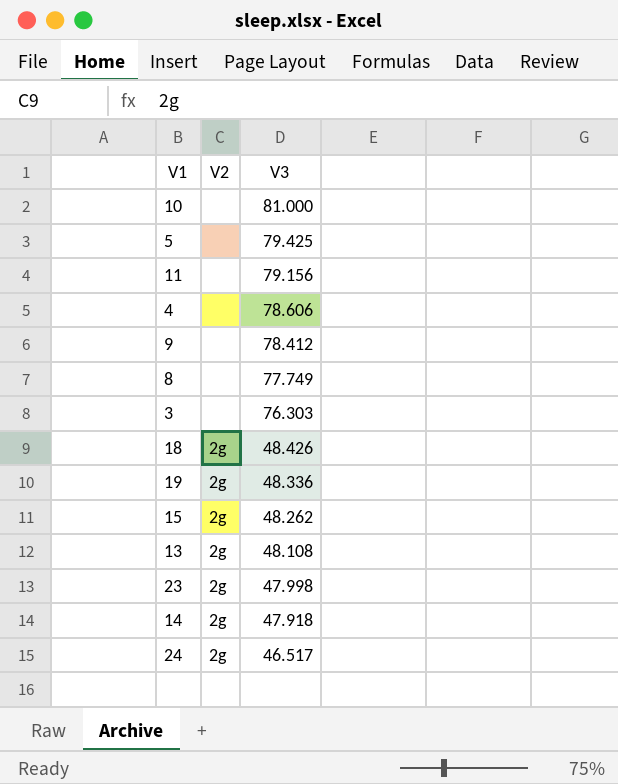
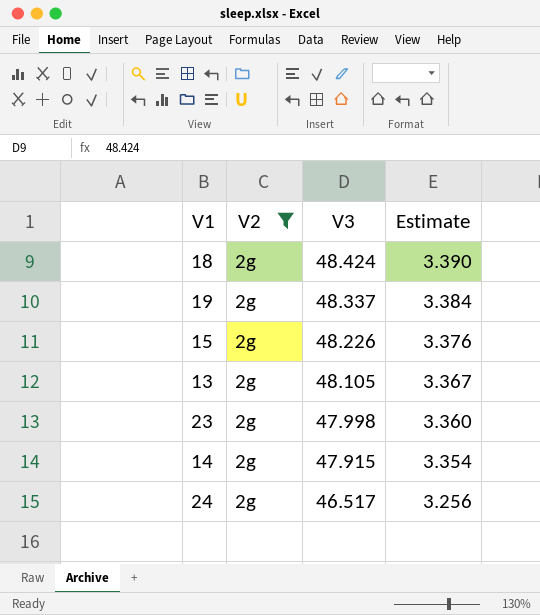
filter: none -> V2 = 2g
column Estimate | formula: none -> [V3] * 0.07
18 | V3: 48.426 -> 48.424
19 | V3: 48.336 -> 48.337
15 | V3: 48.262 -> 48.226
13 | V3: 48.108 -> 48.105
14 | V3: 47.918 -> 47.915

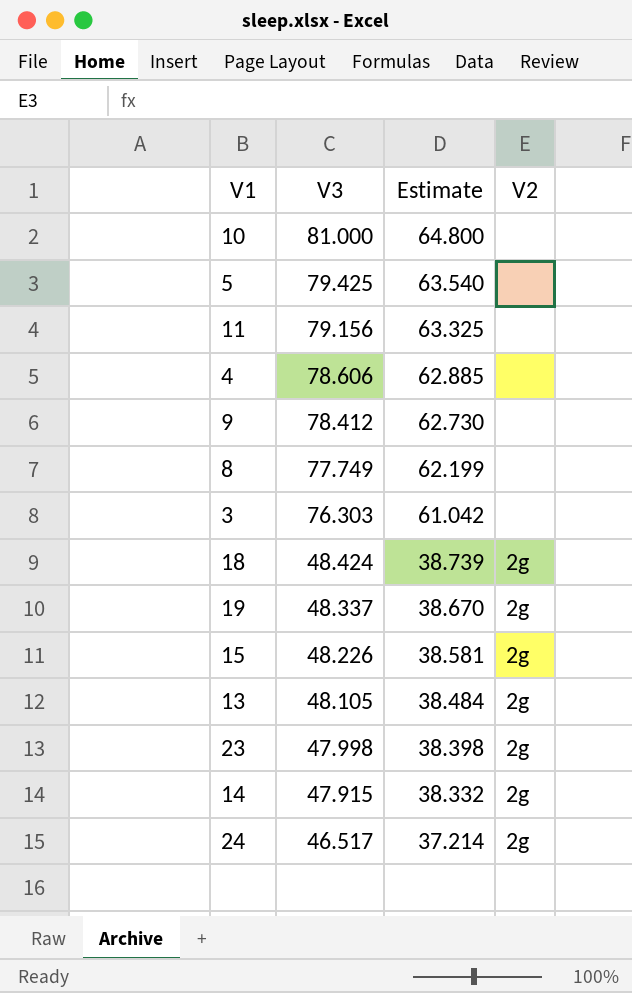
filter: V2 = 2g -> none
column Estimate | formula: [V3] * 0.07 -> [V3] * 0.8
column V2 | position: 2 -> 4

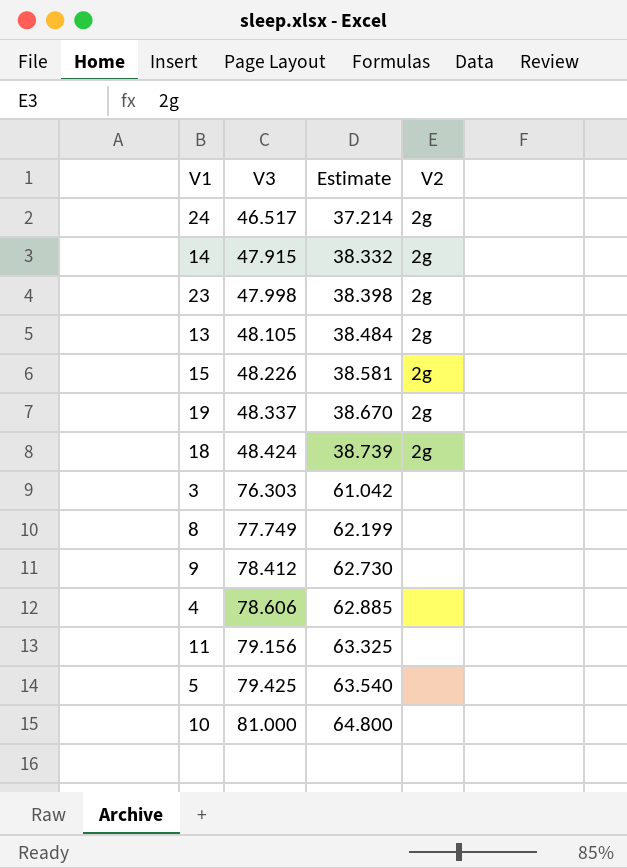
row order: V3 descending -> V3 ascending

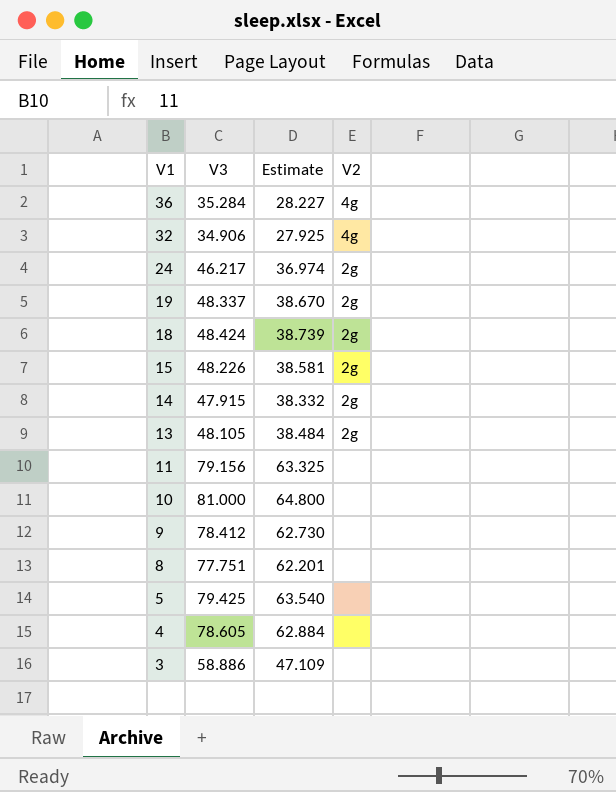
row order: V3 ascending -> V1 descending
row 23: 47.998 | 38.398 | 2g -> none
row 36: none -> 35.284 | 28.227 | 4g
row 32: none -> 34.906 | 27.925 | 4g
24 | V3: 46.517 -> 46.217
24 | Estimate: 37.214 -> 36.974
8 | V3: 77.749 -> 77.751
8 | Estimate: 62.199 -> 62.201
4 | V3: 78.606 -> 78.605
4 | Estimate: 62.885 -> 62.884
3 | V3: 76.303 -> 58.886
3 | Estimate: 61.042 -> 47.109

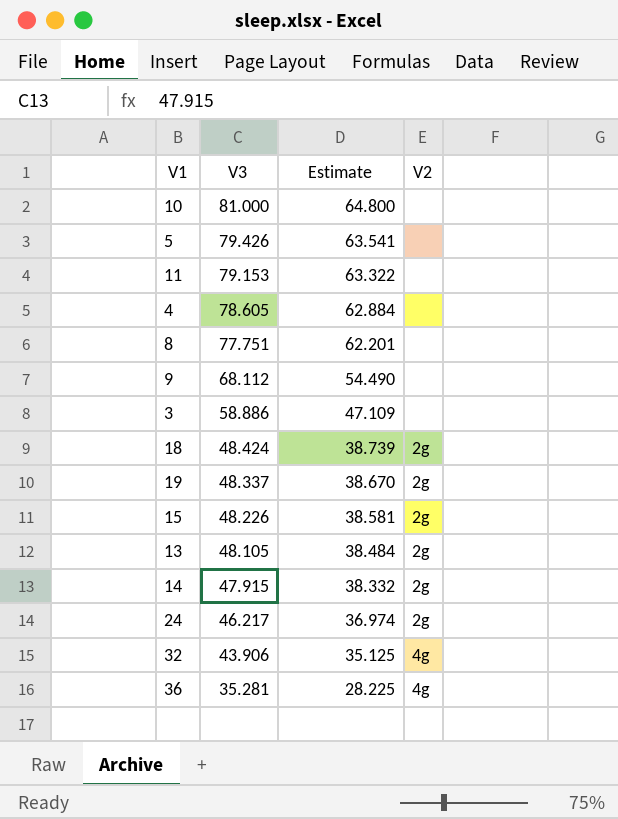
row order: V1 descending -> V3 descending
5 | V3: 79.425 -> 79.426
5 | Estimate: 63.540 -> 63.541
11 | V3: 79.156 -> 79.153
11 | Estimate: 63.325 -> 63.322
9 | V3: 78.412 -> 68.112
9 | Estimate: 62.730 -> 54.490
32 | V3: 34.906 -> 43.906
32 | Estimate: 27.925 -> 35.125
36 | V3: 35.284 -> 35.281
36 | Estimate: 28.227 -> 28.225

